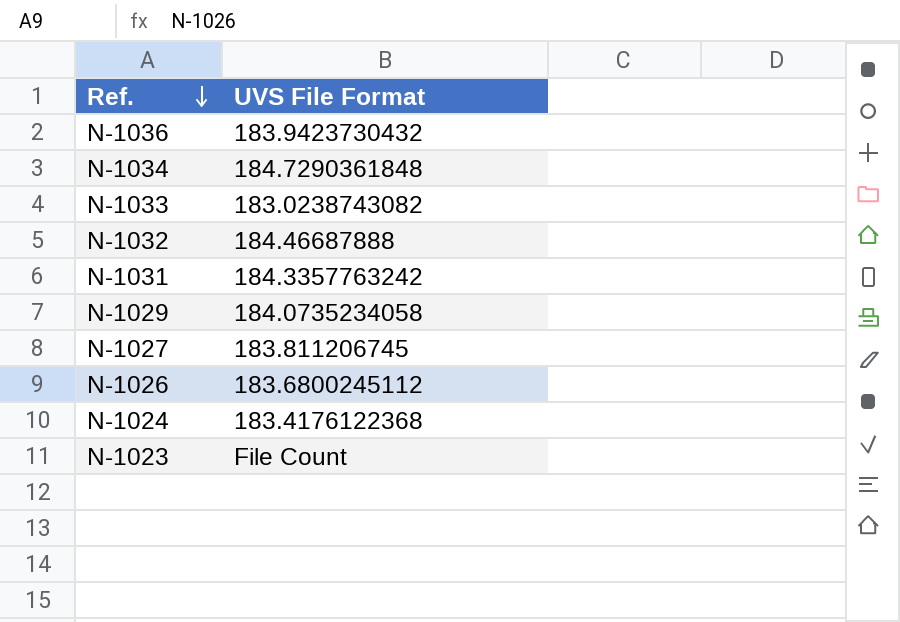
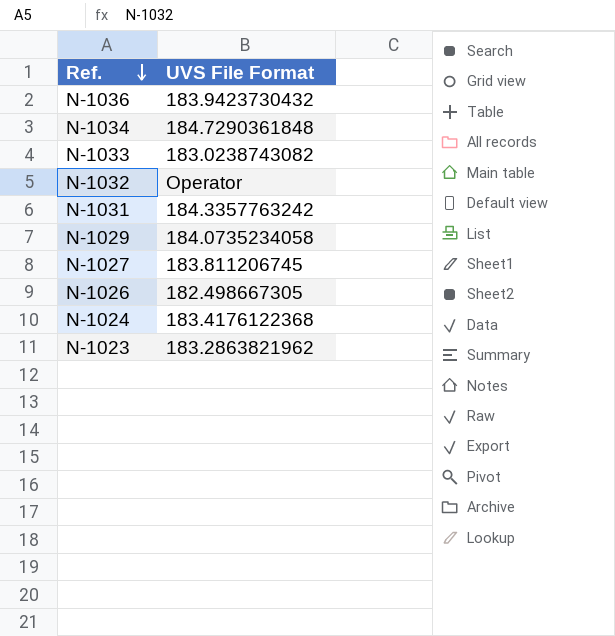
N-1032 | UVS File Format: 184.46687888 -> Operator
N-1026 | UVS File Format: 183.6800245112 -> 182.498667305
N-1023 | UVS File Format: File Count -> 183.2863821962

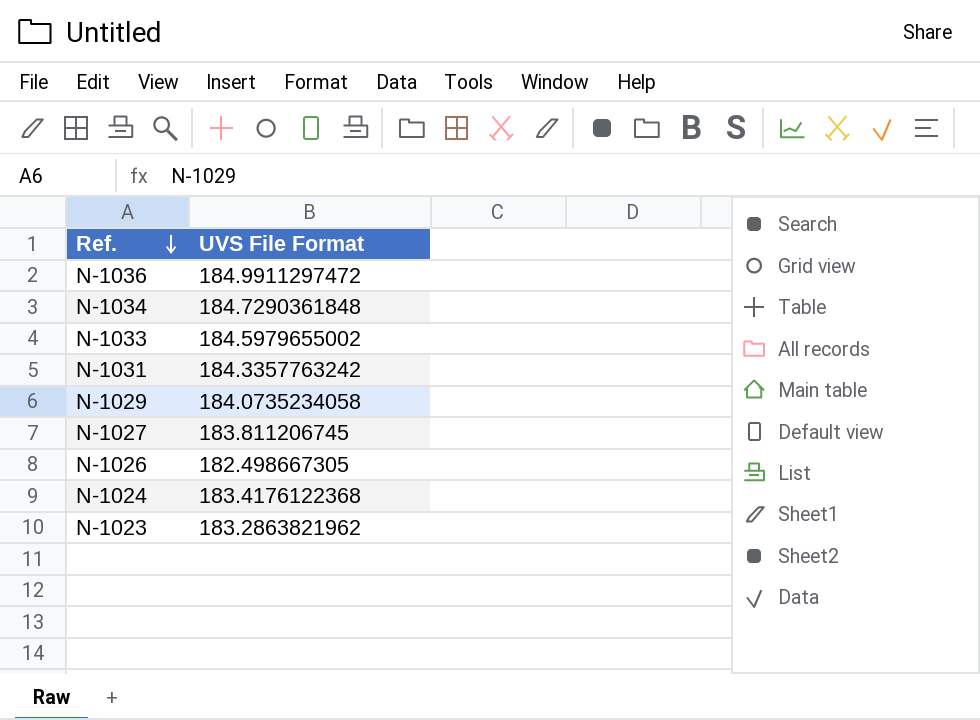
row N-1032: Operator -> none
N-1036 | UVS File Format: 183.9423730432 -> 184.9911297472
N-1033 | UVS File Format: 183.0238743082 -> 184.5979655002

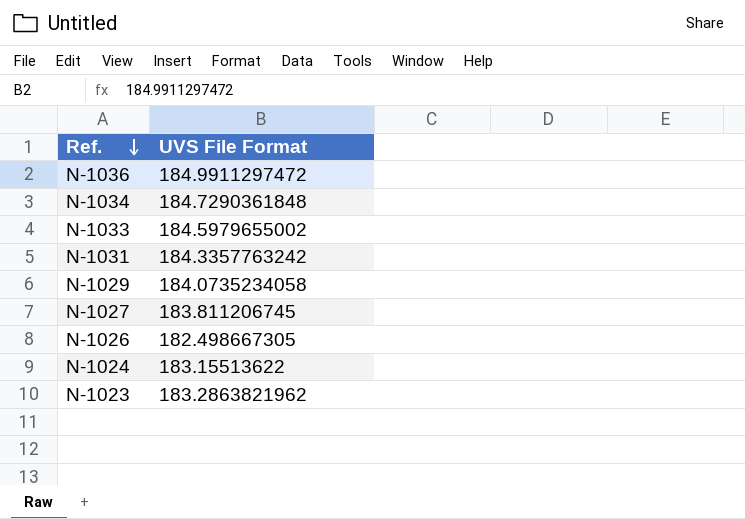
N-1024 | UVS File Format: 183.4176122368 -> 183.15513622

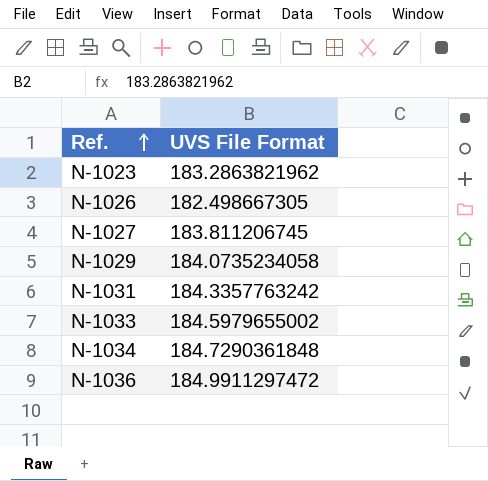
row order: Ref. descending -> Ref. ascending
row N-1024: 183.15513622 -> none

